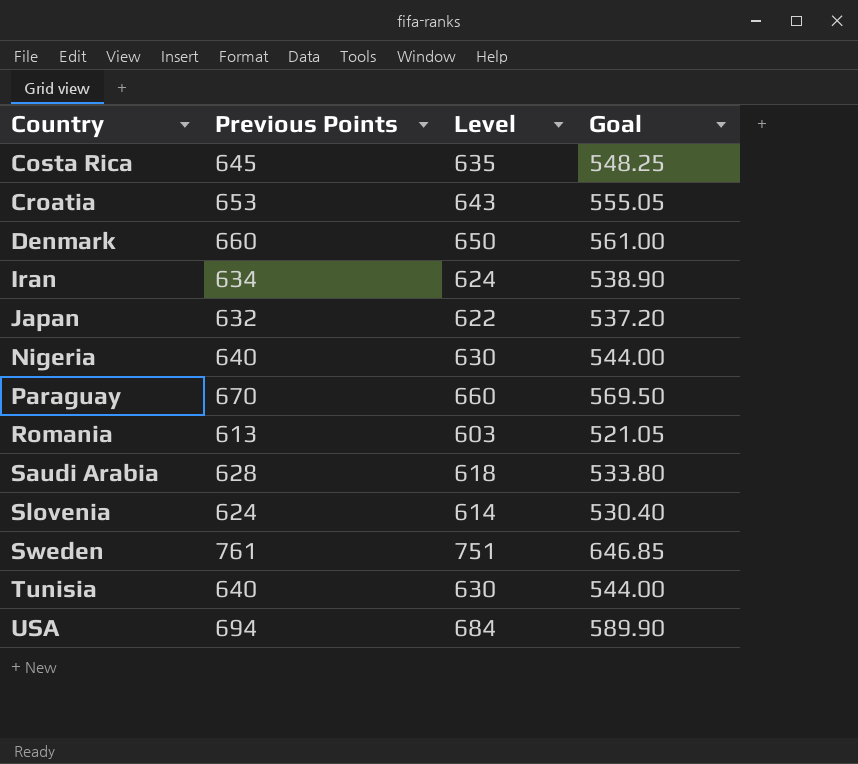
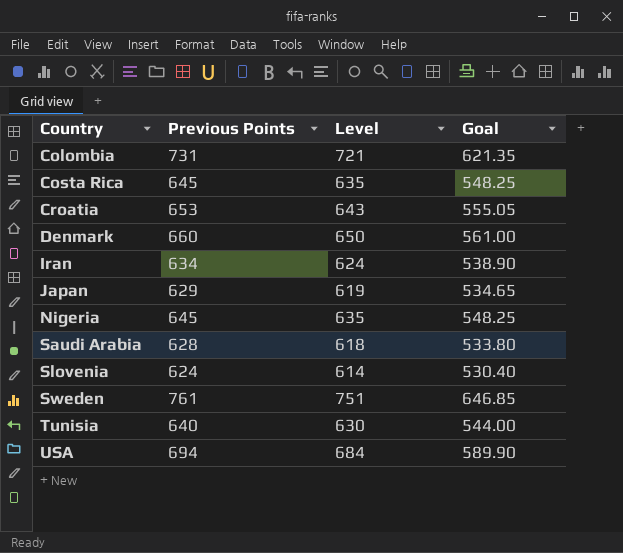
row Paraguay: 670 | 660 | 569.50 -> none
row Romania: 613 | 603 | 521.05 -> none
row Colombia: none -> 731 | 721 | 621.35
Japan | Previous Points: 632 -> 629
Japan | Level: 622 -> 619
Japan | Goal: 537.20 -> 534.65
Nigeria | Previous Points: 640 -> 645
Nigeria | Level: 630 -> 635
Nigeria | Goal: 544.00 -> 548.25

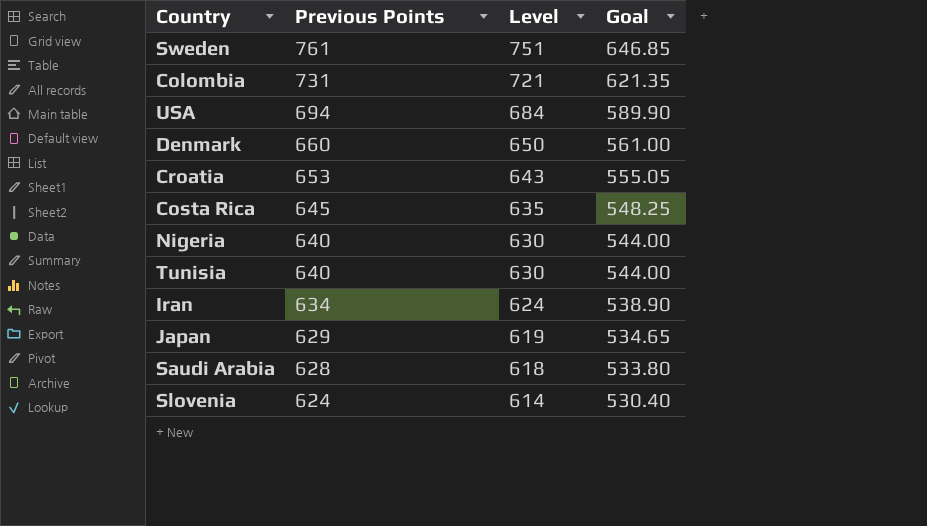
row order: Country ascending -> Previous Points descending
Nigeria | Previous Points: 645 -> 640
Nigeria | Level: 635 -> 630
Nigeria | Goal: 548.25 -> 544.00

